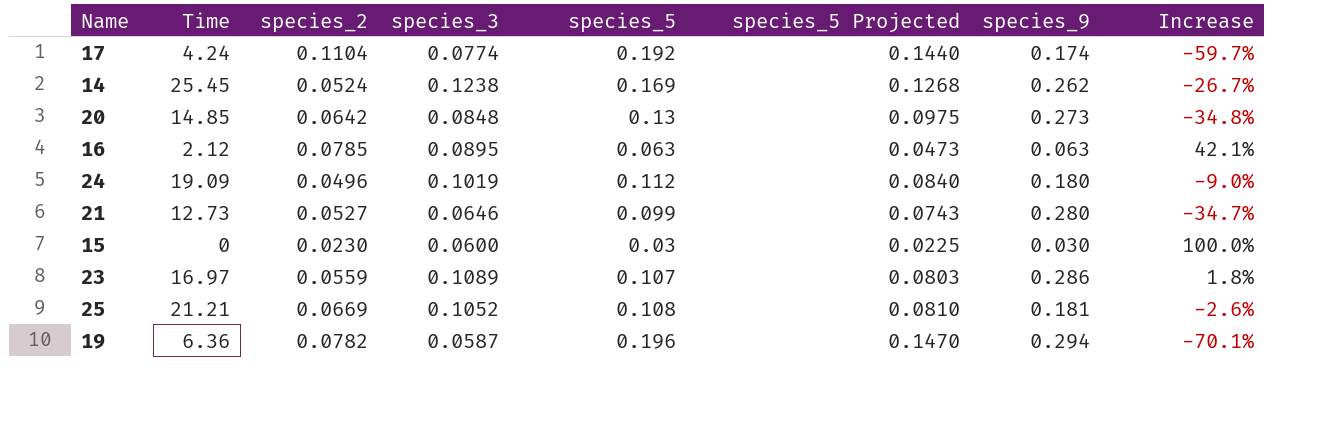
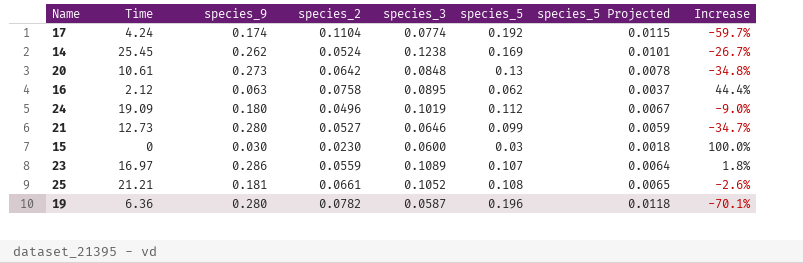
column species_9 | position: 7 -> 3
column species_5 Projected | formula: [species_5] * 0.75 -> [species_5] * 0.06
20 | Time: 14.85 -> 10.61
16 | species_2: 0.0785 -> 0.0758
16 | species_5: 0.063 -> 0.062
16 | Increase: 42.1% -> 44.4%
25 | species_2: 0.0669 -> 0.0661
19 | species_9: 0.294 -> 0.280

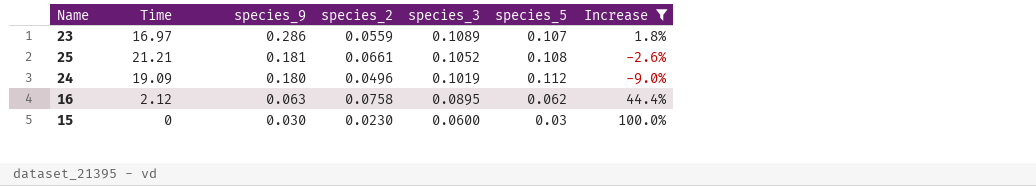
filter: none -> Increase >= -9.0%
row order: none -> species_9 descending
column species_5 Projected | formula: [species_5] * 0.06 -> none

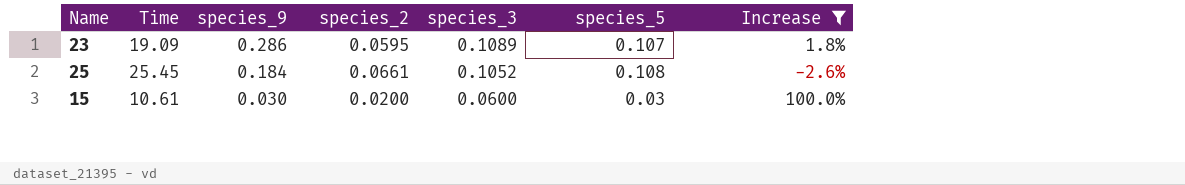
row 24: 19.09 | 0.180 | 0.0496 | 0.1019 | 0.112 | -9.0% -> none
row 16: 2.12 | 0.063 | 0.0758 | 0.0895 | 0.062 | 44.4% -> none
23 | Time: 16.97 -> 19.09
23 | species_2: 0.0559 -> 0.0595
25 | Time: 21.21 -> 25.45
25 | species_9: 0.181 -> 0.184
15 | Time: 0 -> 10.61
15 | species_2: 0.0230 -> 0.0200

